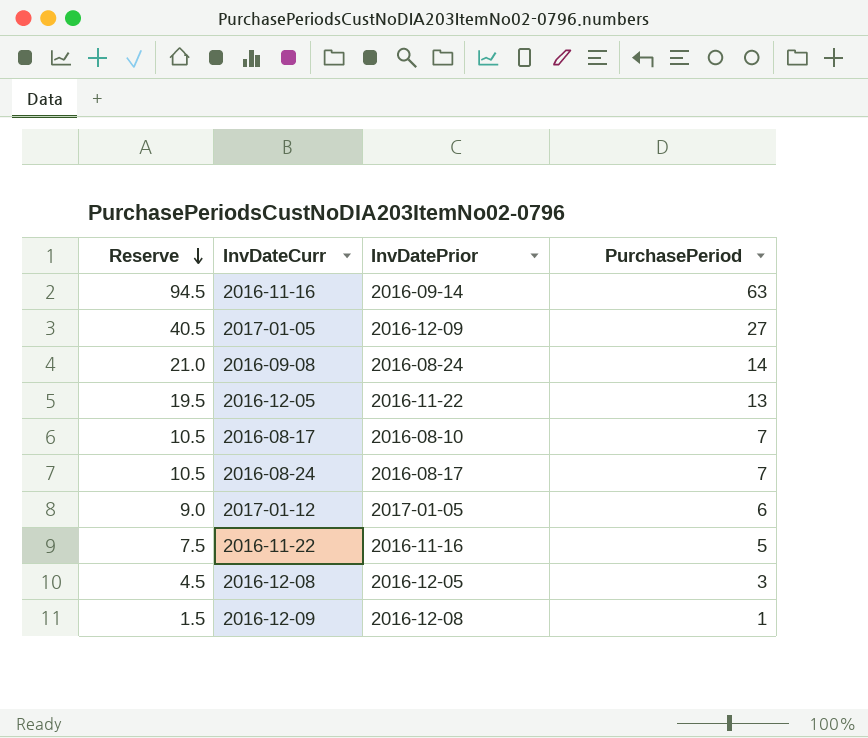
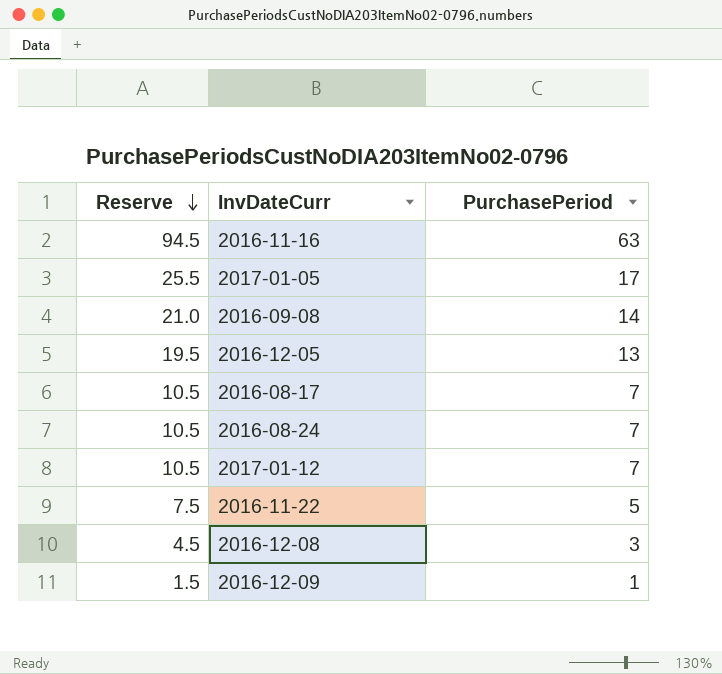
column InvDatePrior | position: 3 -> none
2017-01-05 | Reserve: 40.5 -> 25.5
2017-01-05 | PurchasePeriod: 27 -> 17
2017-01-12 | Reserve: 9.0 -> 10.5
2017-01-12 | PurchasePeriod: 6 -> 7

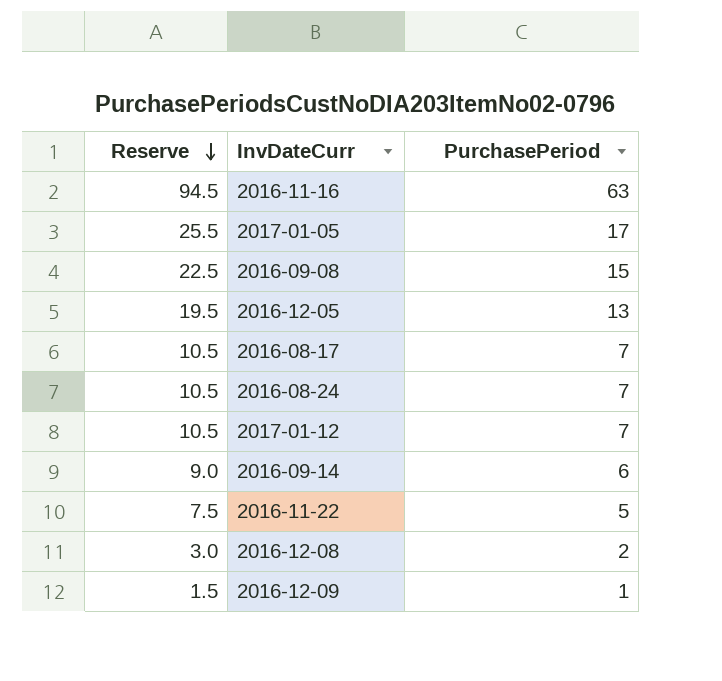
2016-09-08 | Reserve: 21.0 -> 22.5
2016-09-08 | PurchasePeriod: 14 -> 15
row 2016-09-14: none -> 9.0 | 6
2016-12-08 | Reserve: 4.5 -> 3.0
2016-12-08 | PurchasePeriod: 3 -> 2

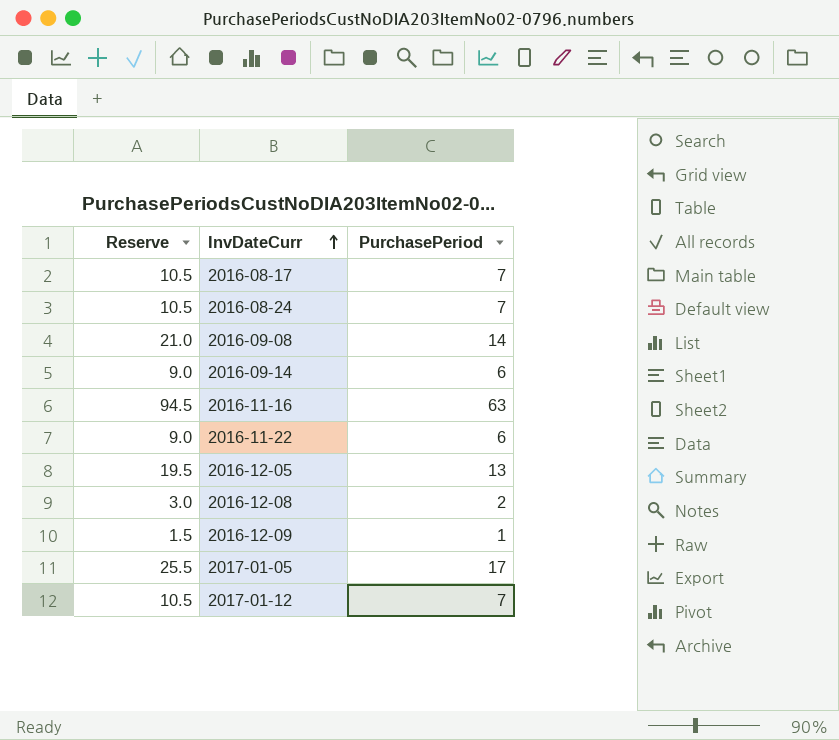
row order: Reserve descending -> InvDateCurr ascending
2016-09-08 | Reserve: 22.5 -> 21.0
2016-09-08 | PurchasePeriod: 15 -> 14
2016-11-22 | Reserve: 7.5 -> 9.0
2016-11-22 | PurchasePeriod: 5 -> 6

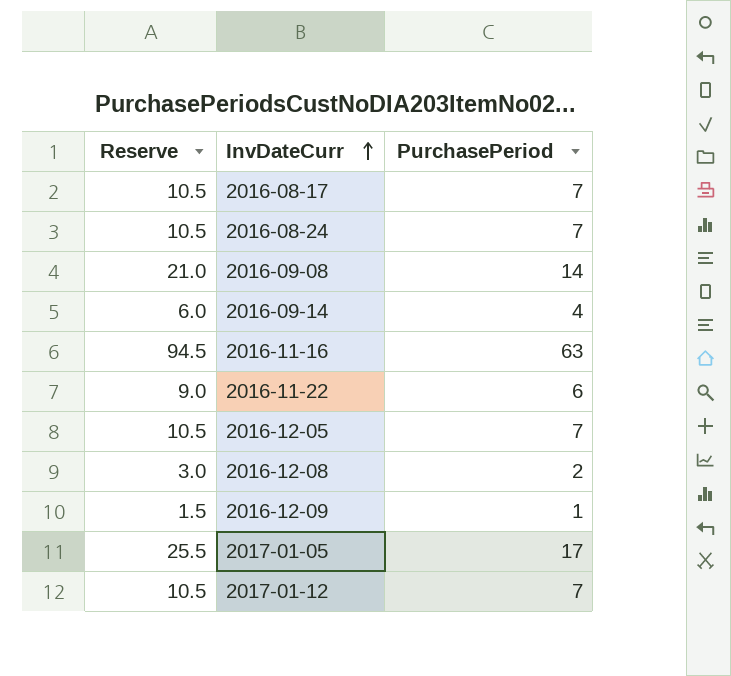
2016-09-14 | Reserve: 9.0 -> 6.0
2016-09-14 | PurchasePeriod: 6 -> 4
2016-12-05 | Reserve: 19.5 -> 10.5
2016-12-05 | PurchasePeriod: 13 -> 7

